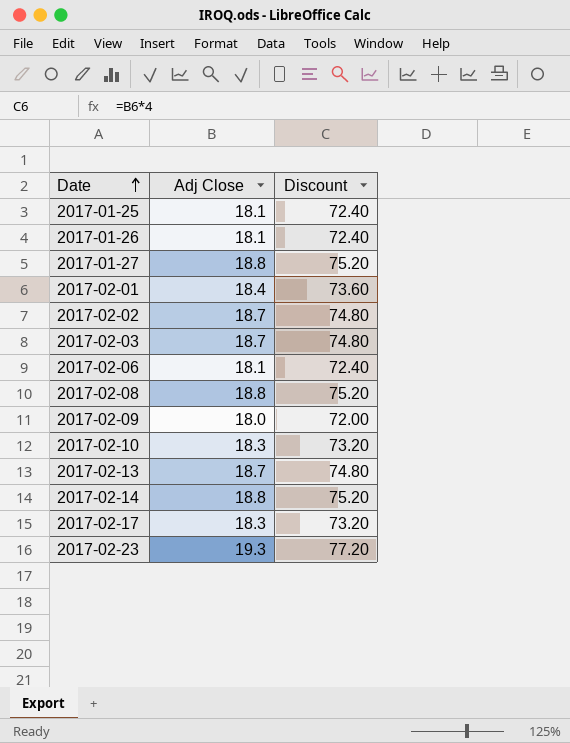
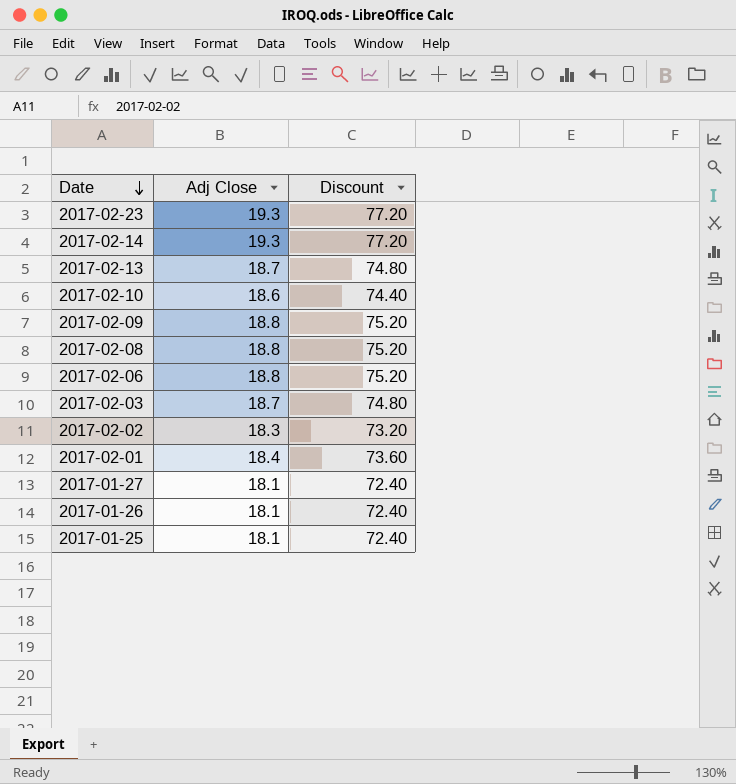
row order: Date ascending -> Date descending
row 2017-02-17: 18.3 | 73.20 -> none
2017-02-14 | Adj Close: 18.8 -> 19.3
2017-02-14 | Discount: 75.20 -> 77.20
2017-02-10 | Adj Close: 18.3 -> 18.6
2017-02-10 | Discount: 73.20 -> 74.40
2017-02-09 | Adj Close: 18.0 -> 18.8
2017-02-09 | Discount: 72.00 -> 75.20
2017-02-06 | Adj Close: 18.1 -> 18.8
2017-02-06 | Discount: 72.40 -> 75.20
2017-02-02 | Adj Close: 18.7 -> 18.3
2017-02-02 | Discount: 74.80 -> 73.20
2017-01-27 | Adj Close: 18.8 -> 18.1
2017-01-27 | Discount: 75.20 -> 72.40

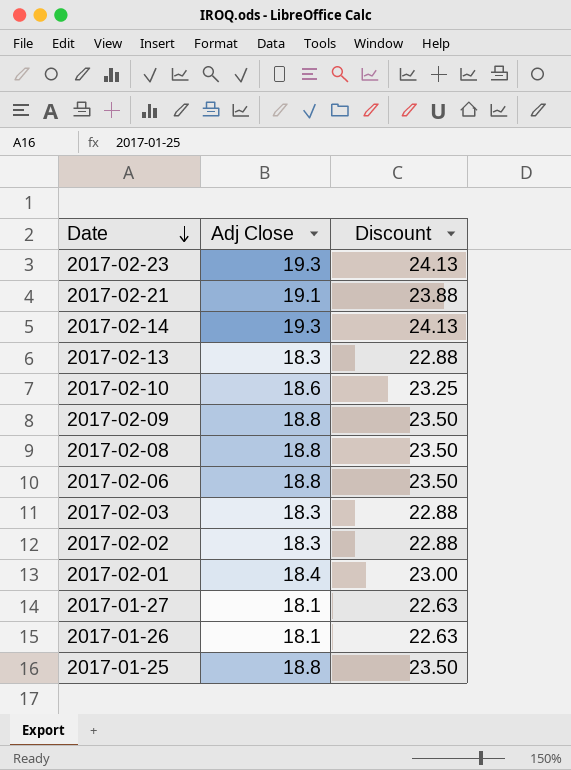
column Discount | formula: [Adj Close] * 4 -> [Adj Close] * 1.25
row 2017-02-21: none -> 19.1 | 23.88
2017-02-13 | Adj Close: 18.7 -> 18.3
2017-02-03 | Adj Close: 18.7 -> 18.3
2017-01-25 | Adj Close: 18.1 -> 18.8

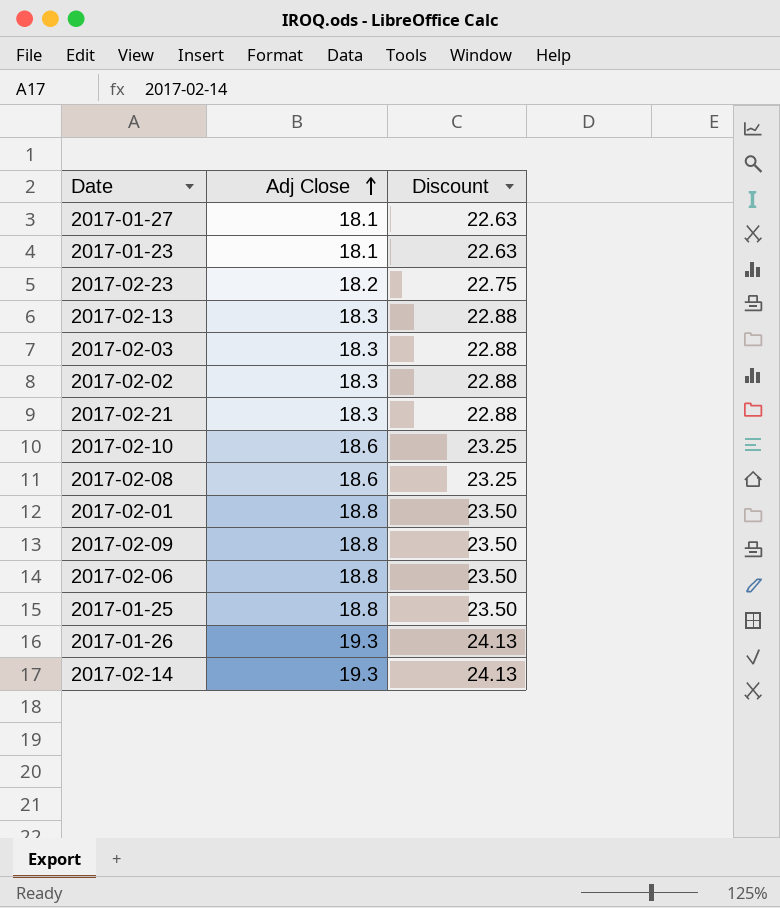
row order: Date descending -> Adj Close ascending
row 2017-01-23: none -> 18.1 | 22.63
2017-02-23 | Adj Close: 19.3 -> 18.2
2017-02-23 | Discount: 24.13 -> 22.75
2017-02-21 | Adj Close: 19.1 -> 18.3
2017-02-21 | Discount: 23.88 -> 22.88
2017-02-08 | Adj Close: 18.8 -> 18.6
2017-02-08 | Discount: 23.50 -> 23.25
2017-02-01 | Adj Close: 18.4 -> 18.8
2017-02-01 | Discount: 23.00 -> 23.50
2017-01-26 | Adj Close: 18.1 -> 19.3
2017-01-26 | Discount: 22.63 -> 24.13

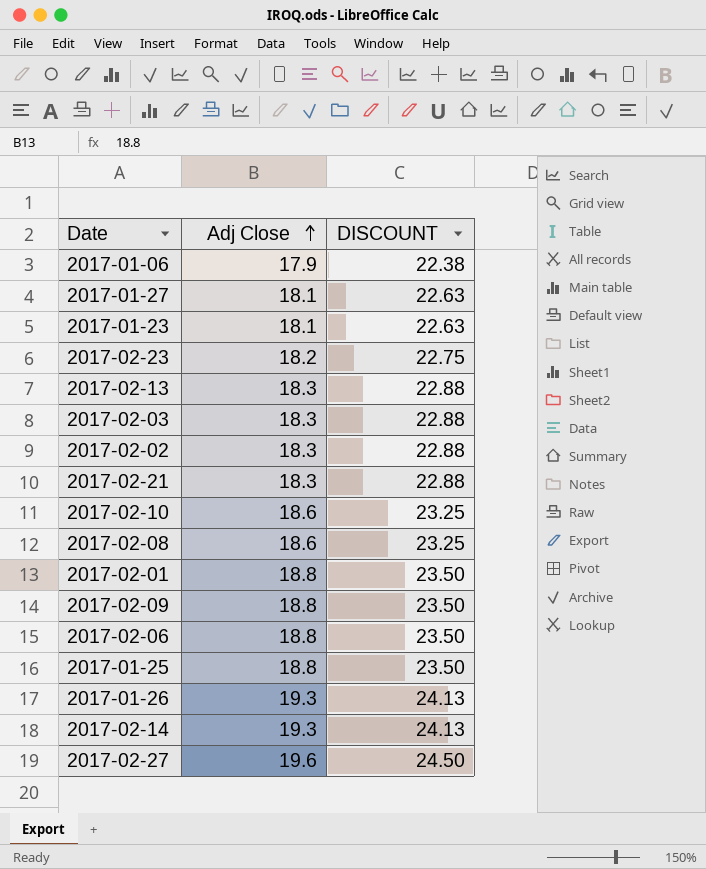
column name: Discount -> DISCOUNT
row 2017-01-06: none -> 17.9 | 22.38
row 2017-02-27: none -> 19.6 | 24.50

